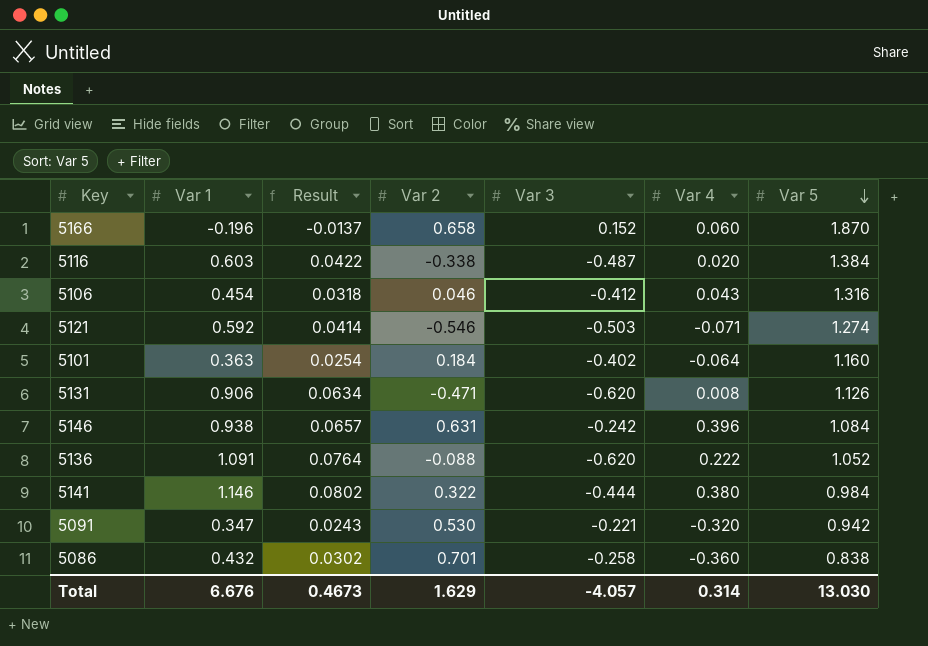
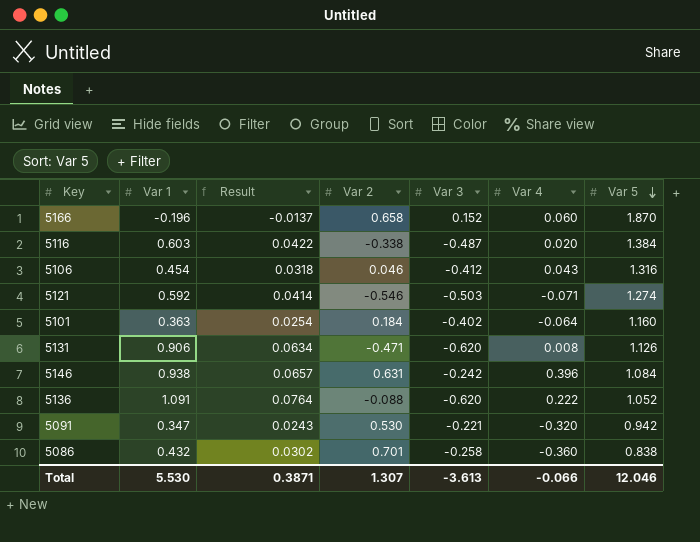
row 5141: 1.146 | 0.0802 | 0.322 | -0.444 | 0.380 | 0.984 -> none
Total | Var 1: 6.676 -> 5.530
Total | Result: 0.4673 -> 0.3871
Total | Var 2: 1.629 -> 1.307
Total | Var 3: -4.057 -> -3.613
Total | Var 4: 0.314 -> -0.066
Total | Var 5: 13.030 -> 12.046

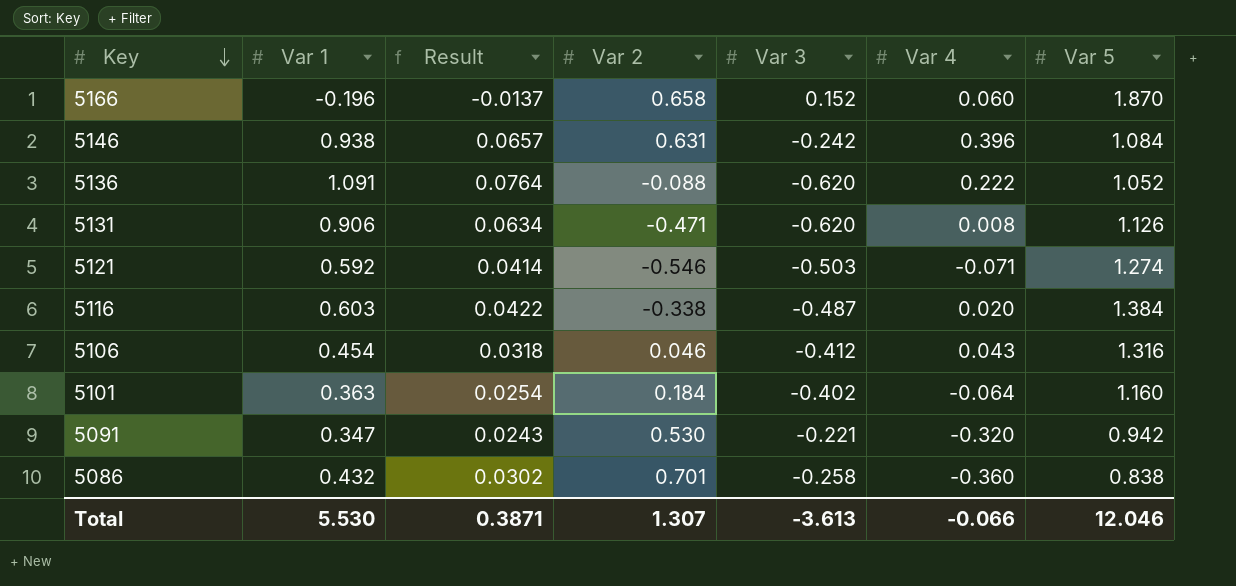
row order: Var 5 descending -> Key descending

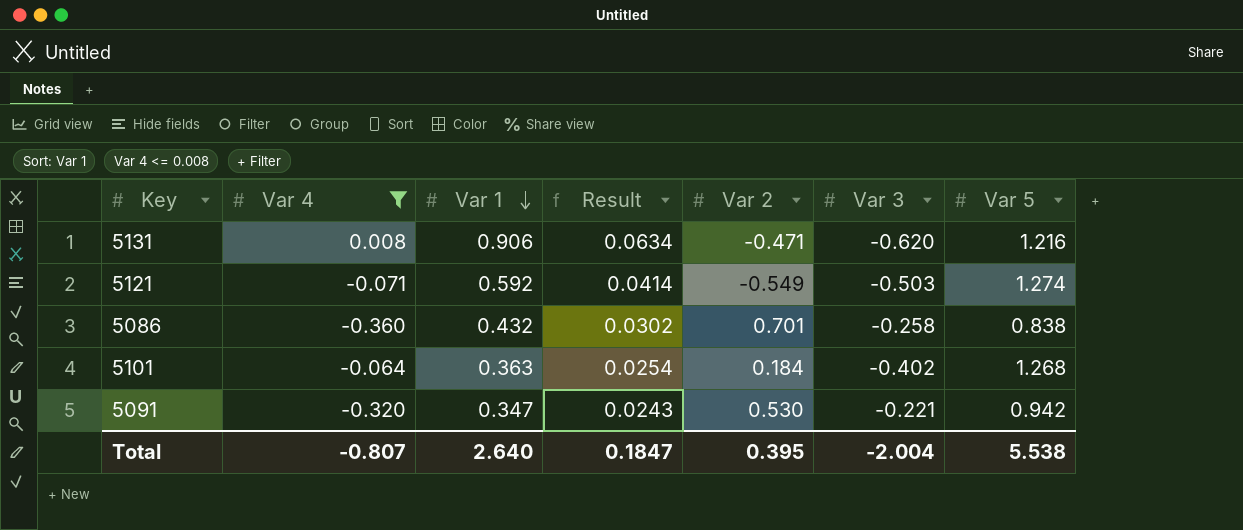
filter: none -> Var 4 <= 0.008
row order: Key descending -> Var 1 descending
column Var 4 | position: 6 -> 2
5131 | Var 5: 1.126 -> 1.216
5121 | Var 2: -0.546 -> -0.549
5101 | Var 5: 1.160 -> 1.268
Total | Var 4: -0.066 -> -0.807
Total | Var 1: 5.530 -> 2.640
Total | Result: 0.3871 -> 0.1847
Total | Var 2: 1.307 -> 0.395
Total | Var 3: -3.613 -> -2.004
Total | Var 5: 12.046 -> 5.538

